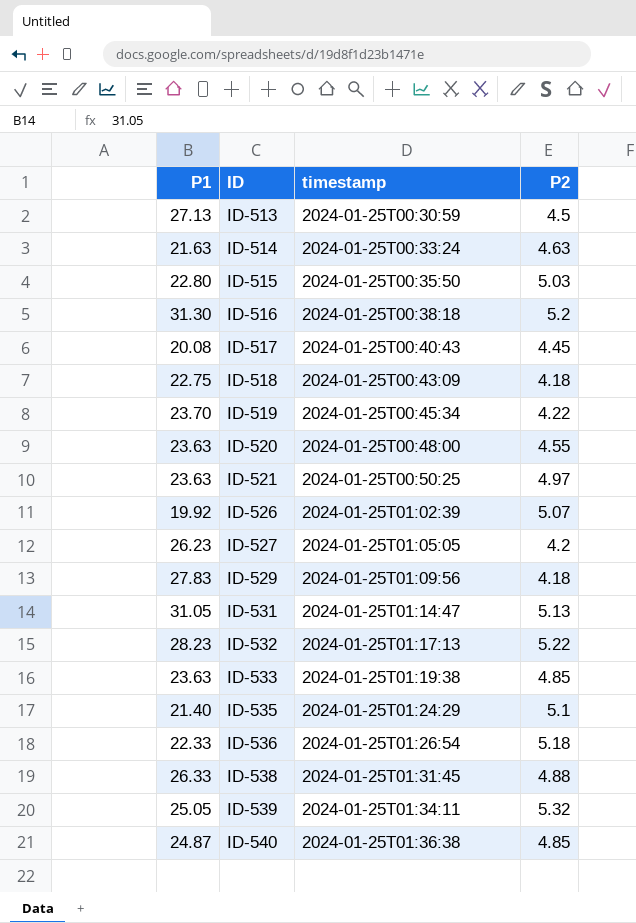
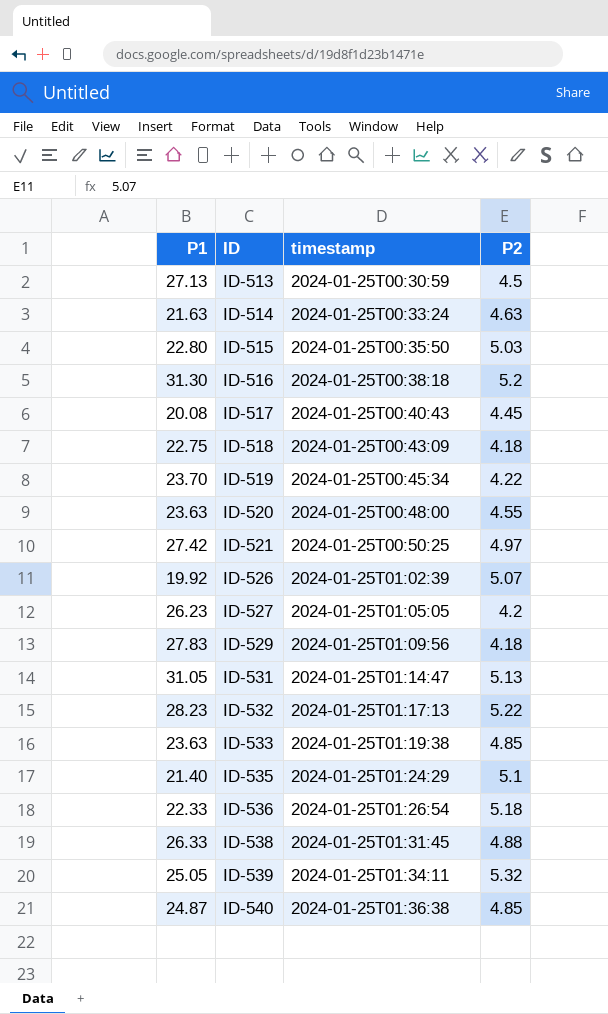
ID-521 | P1: 23.63 -> 27.42

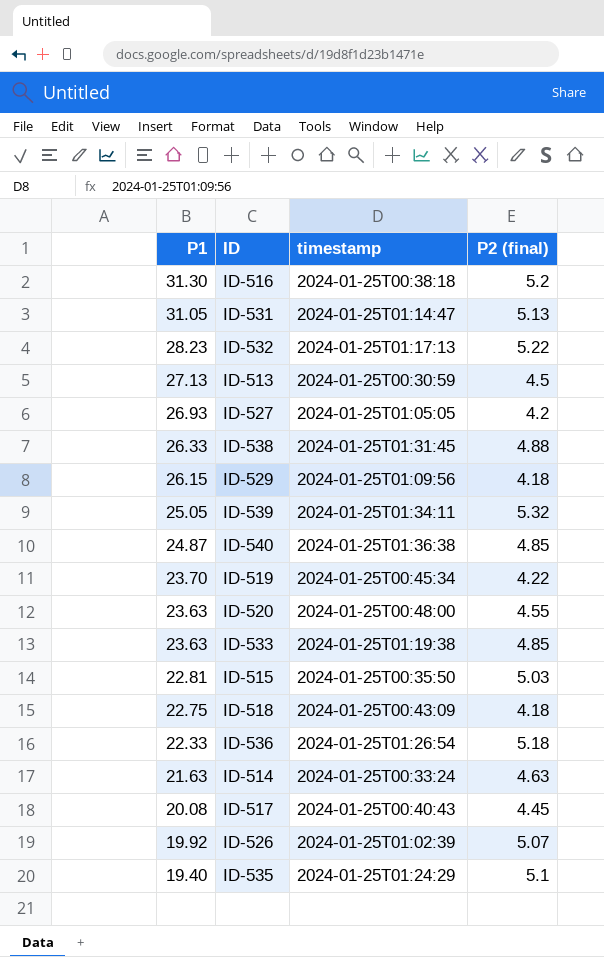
row order: ID ascending -> P1 descending
column name: P2 -> P2 (final)
row ID-521: 27.42 | 2024-01-25T00:50:25 | 4.97 -> none
ID-527 | P1: 26.23 -> 26.93
ID-529 | P1: 27.83 -> 26.15
ID-515 | P1: 22.80 -> 22.81
ID-535 | P1: 21.40 -> 19.40

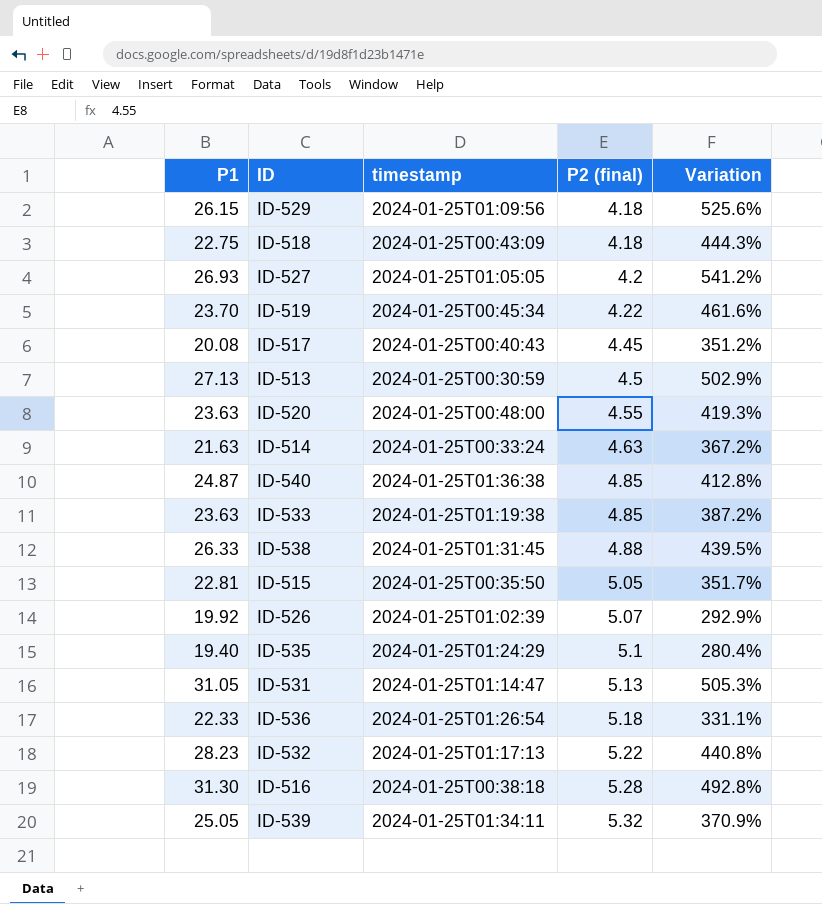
row order: P1 descending -> P2 (final) ascending
column Variation | formula: none -> ([P1] - [P2 (final)]) / [P2 (final)]
ID-515 | P2 (final): 5.03 -> 5.05
ID-516 | P2 (final): 5.2 -> 5.28

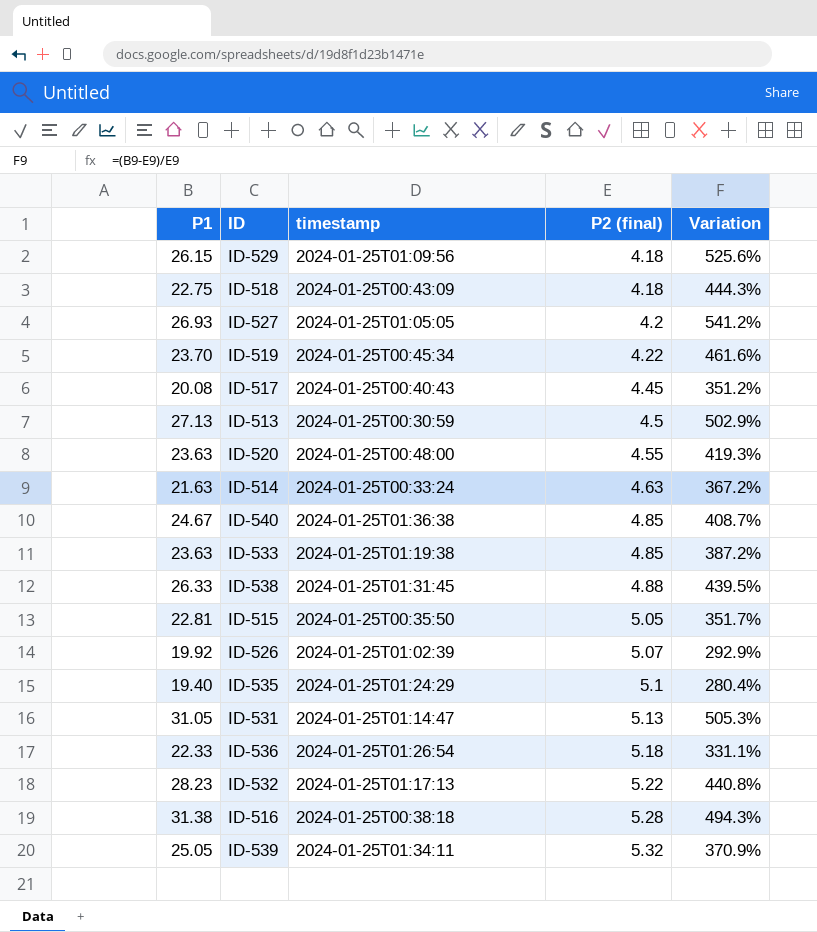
ID-540 | P1: 24.87 -> 24.67
ID-540 | Variation: 412.8% -> 408.7%
ID-516 | P1: 31.30 -> 31.38
ID-516 | Variation: 492.8% -> 494.3%

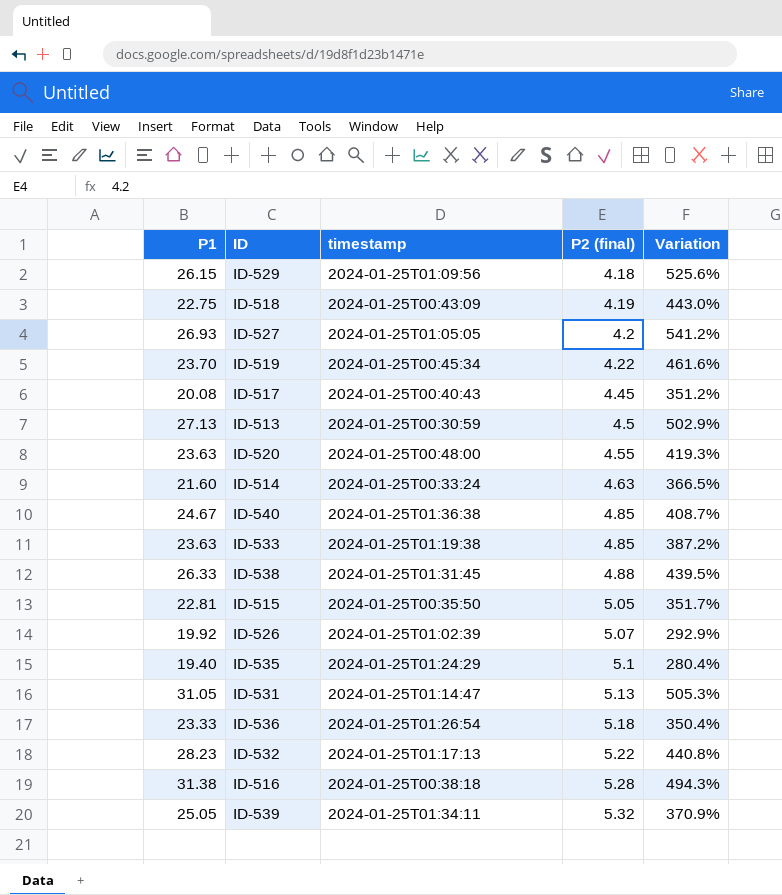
ID-518 | P2 (final): 4.18 -> 4.19
ID-518 | Variation: 444.3% -> 443.0%
ID-514 | P1: 21.63 -> 21.60
ID-514 | Variation: 367.2% -> 366.5%
ID-536 | P1: 22.33 -> 23.33
ID-536 | Variation: 331.1% -> 350.4%

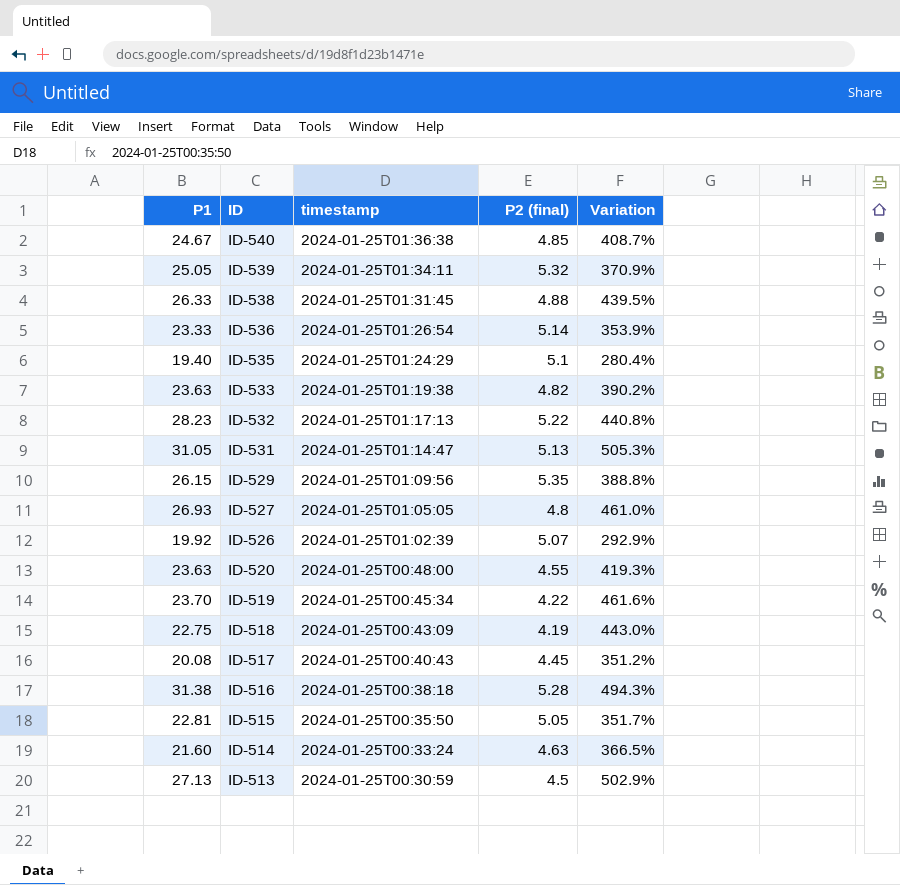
row order: P2 (final) ascending -> ID descending
ID-536 | P2 (final): 5.18 -> 5.14
ID-536 | Variation: 350.4% -> 353.9%
ID-533 | P2 (final): 4.85 -> 4.82
ID-533 | Variation: 387.2% -> 390.2%
ID-529 | P2 (final): 4.18 -> 5.35
ID-529 | Variation: 525.6% -> 388.8%
ID-527 | P2 (final): 4.2 -> 4.8
ID-527 | Variation: 541.2% -> 461.0%

